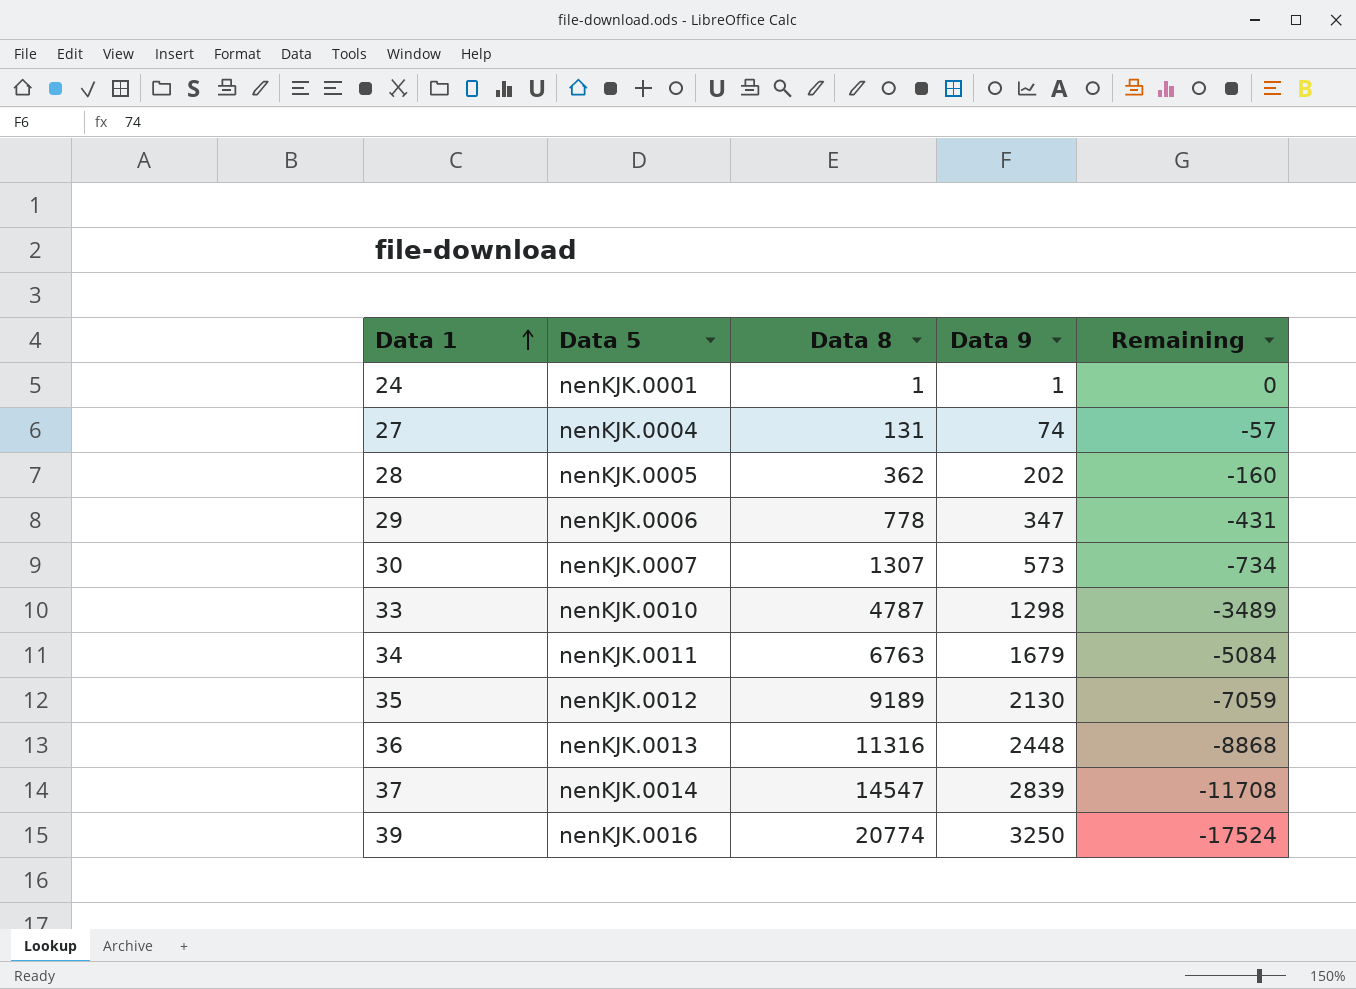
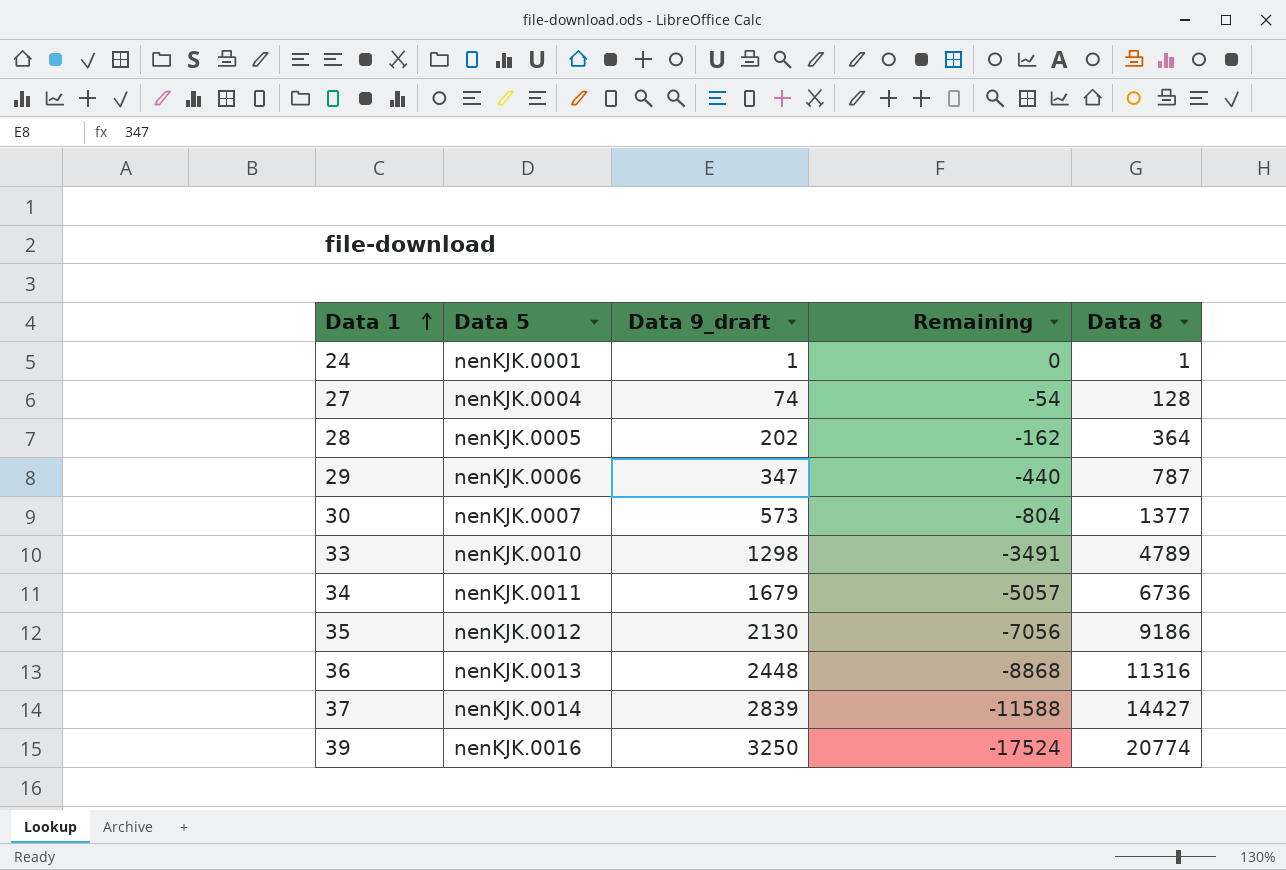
column name: Data 9 -> Data 9_draft
column Data 8 | position: 3 -> 5
27 | Remaining: -57 -> -54
27 | Data 8: 131 -> 128
28 | Remaining: -160 -> -162
28 | Data 8: 362 -> 364
29 | Remaining: -431 -> -440
29 | Data 8: 778 -> 787
30 | Remaining: -734 -> -804
30 | Data 8: 1307 -> 1377
33 | Remaining: -3489 -> -3491
33 | Data 8: 4787 -> 4789
34 | Remaining: -5084 -> -5057
34 | Data 8: 6763 -> 6736
35 | Remaining: -7059 -> -7056
35 | Data 8: 9189 -> 9186
37 | Remaining: -11708 -> -11588
37 | Data 8: 14547 -> 14427

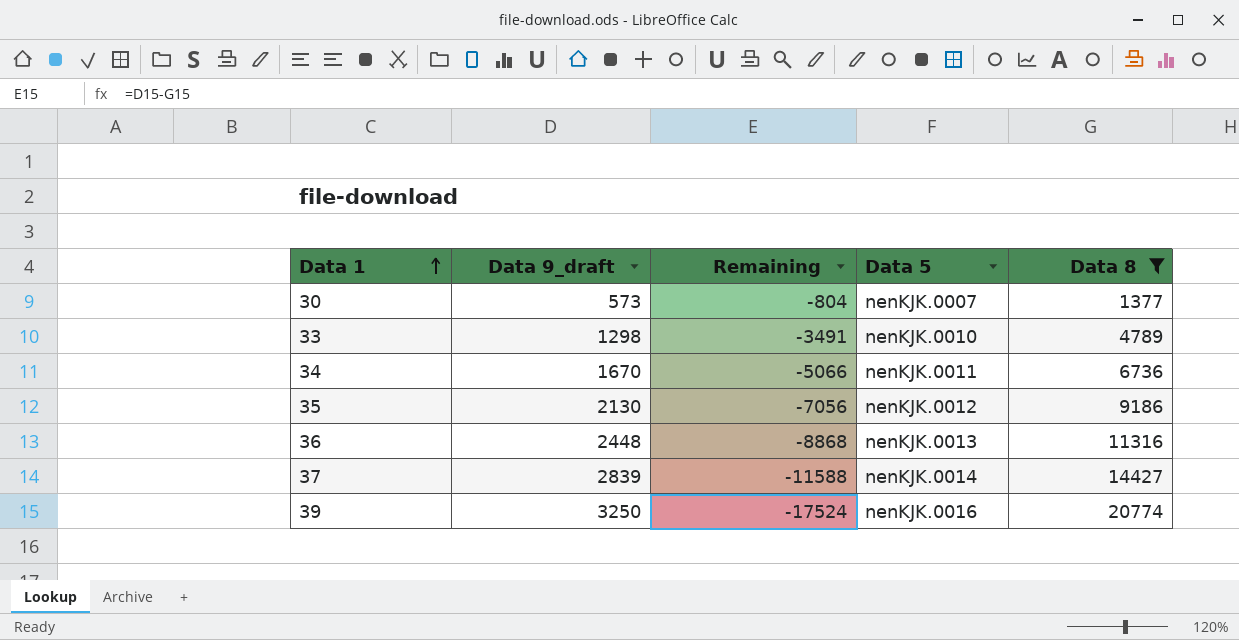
filter: none -> Data 8 >= 1377
column Data 5 | position: 2 -> 4
34 | Data 9_draft: 1679 -> 1670
34 | Remaining: -5057 -> -5066

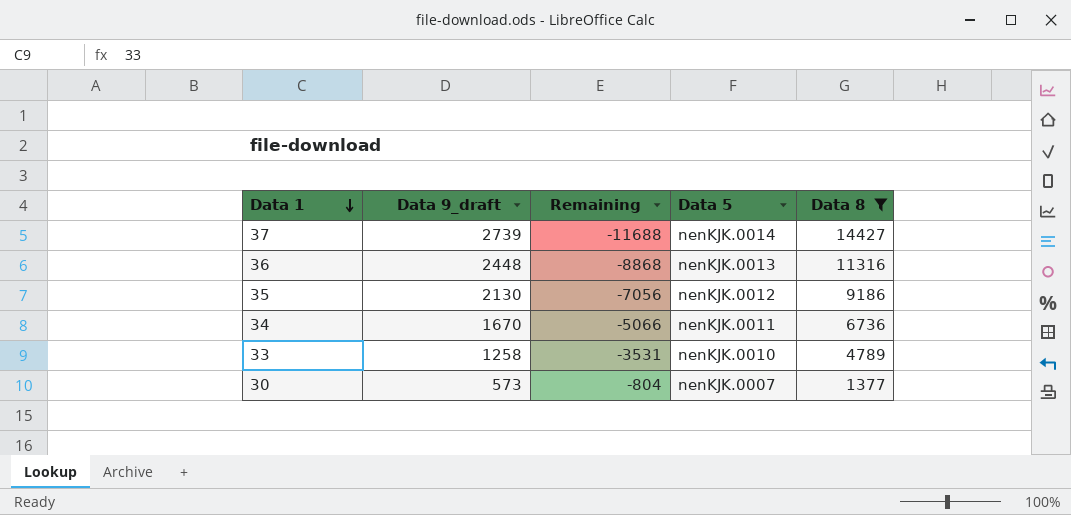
row order: Data 1 ascending -> Data 1 descending
row 39: 3250 | -17524 | nenKJK.0016 | 20774 -> none
37 | Data 9_draft: 2839 -> 2739
37 | Remaining: -11588 -> -11688
33 | Data 9_draft: 1298 -> 1258
33 | Remaining: -3491 -> -3531

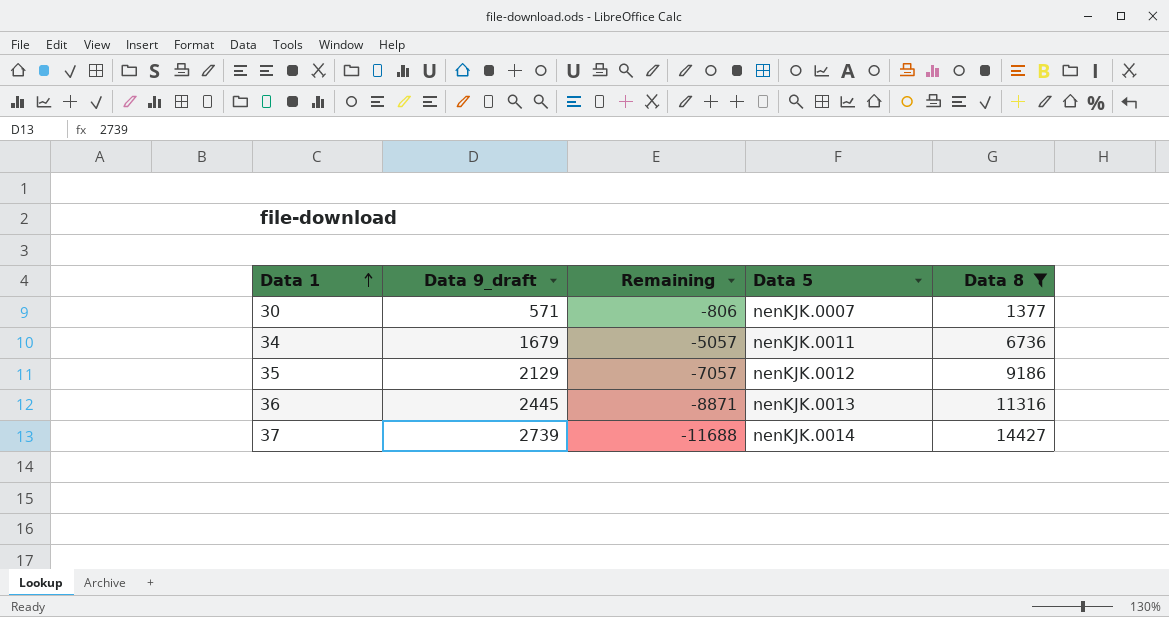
row order: Data 1 descending -> Data 1 ascending
row 33: 1258 | -3531 | nenKJK.0010 | 4789 -> none
30 | Data 9_draft: 573 -> 571
30 | Remaining: -804 -> -806
34 | Data 9_draft: 1670 -> 1679
34 | Remaining: -5066 -> -5057
35 | Data 9_draft: 2130 -> 2129
35 | Remaining: -7056 -> -7057
36 | Data 9_draft: 2448 -> 2445
36 | Remaining: -8868 -> -8871

